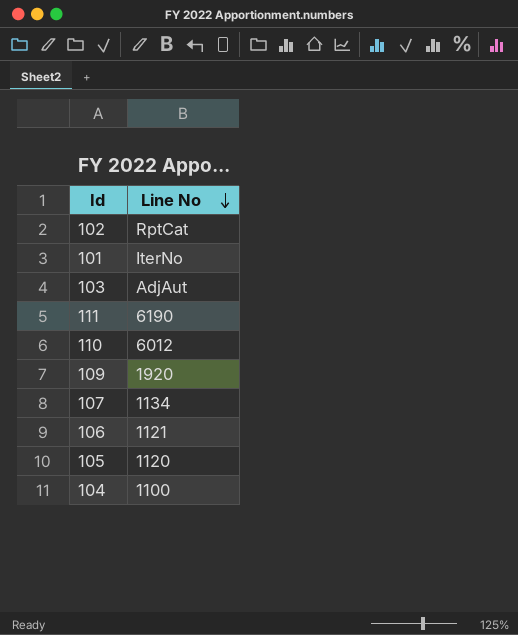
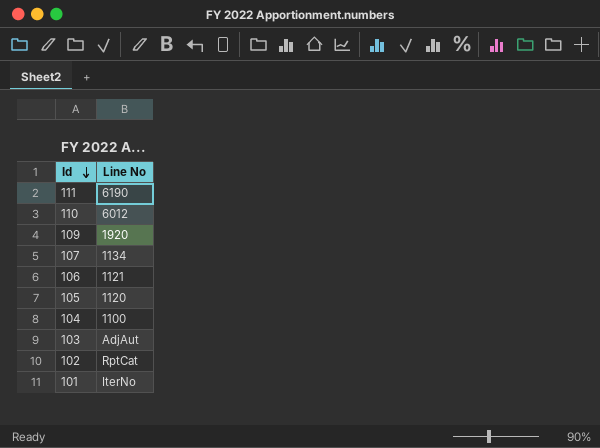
row order: Line No descending -> Id descending

